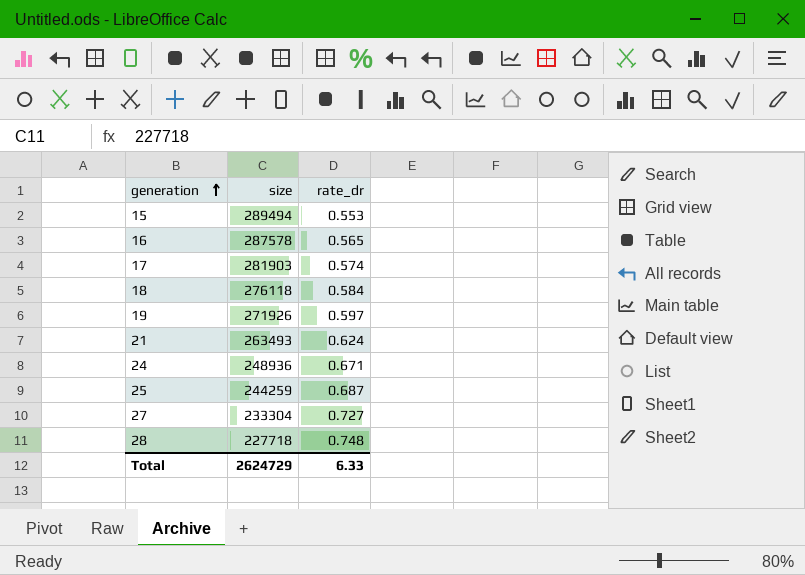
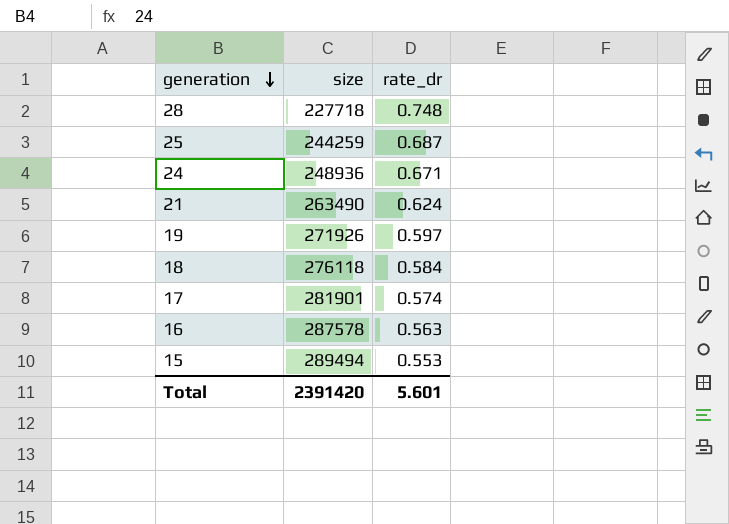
row order: generation ascending -> generation descending
row 27: 233304 | 0.727 -> none
21 | size: 263493 -> 263490
17 | size: 281903 -> 281901
16 | rate_dr: 0.565 -> 0.563
Total | size: 2624729 -> 2391420
Total | rate_dr: 6.33 -> 5.601

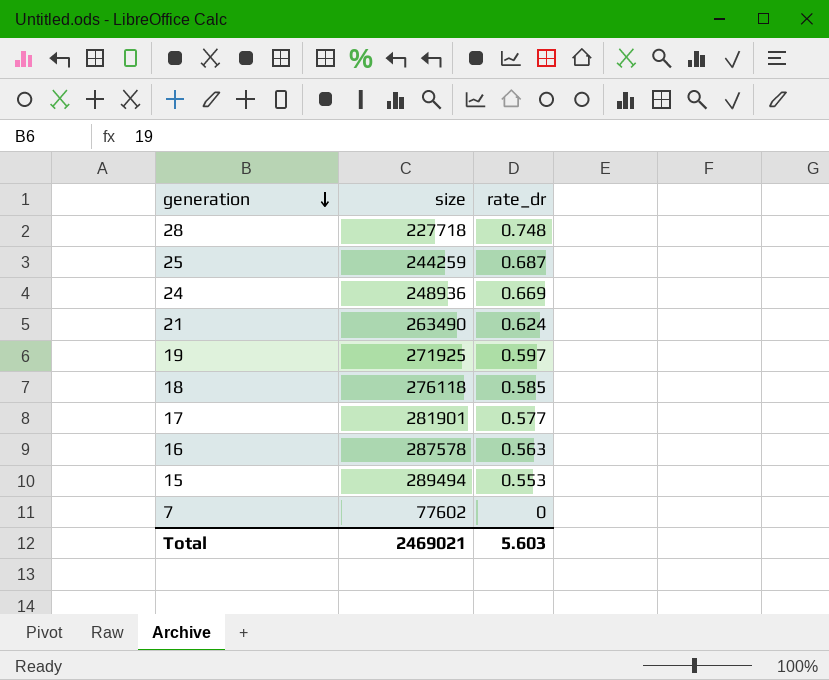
24 | rate_dr: 0.671 -> 0.669
19 | size: 271926 -> 271925
18 | rate_dr: 0.584 -> 0.585
17 | rate_dr: 0.574 -> 0.577
row 7: none -> 77602 | 0
Total | size: 2391420 -> 2469021
Total | rate_dr: 5.601 -> 5.603

